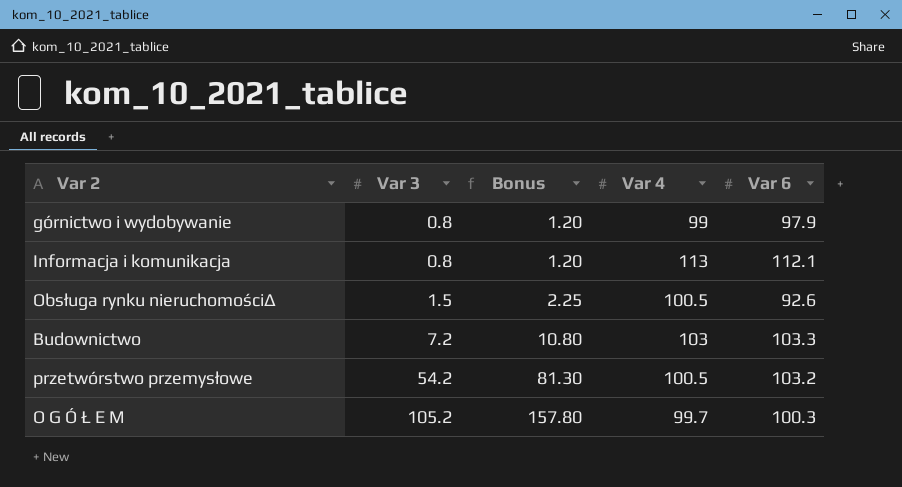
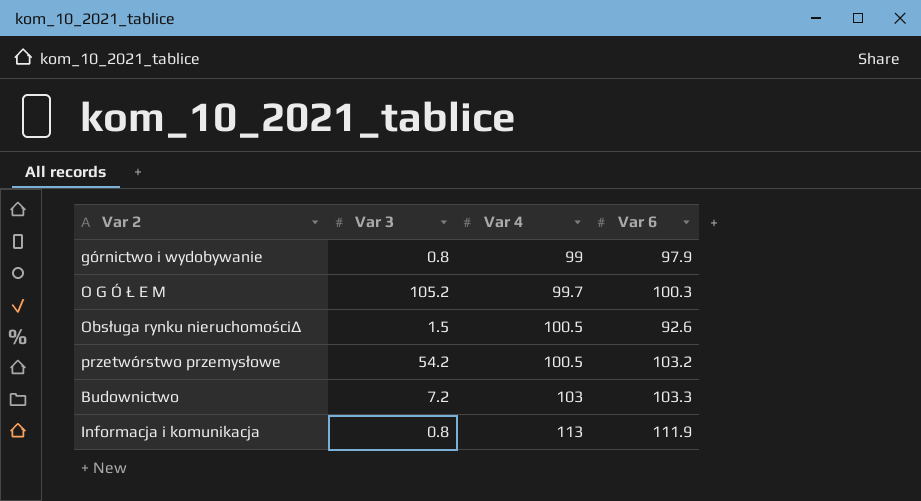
row order: Var 3 ascending -> Var 4 ascending
column Bonus | formula: [Var 3] * 1.5 -> none
Informacja i komunikacja | Var 6: 112.1 -> 111.9

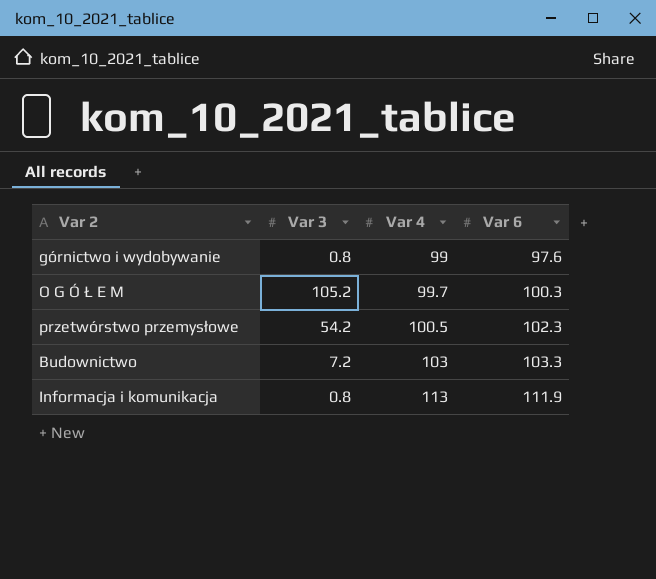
row Obsługa rynku nieruchomości∆: 1.5 | 100.5 | 92.6 -> none
górnictwo i wydobywanie | Var 6: 97.9 -> 97.6
przetwórstwo przemysłowe | Var 6: 103.2 -> 102.3

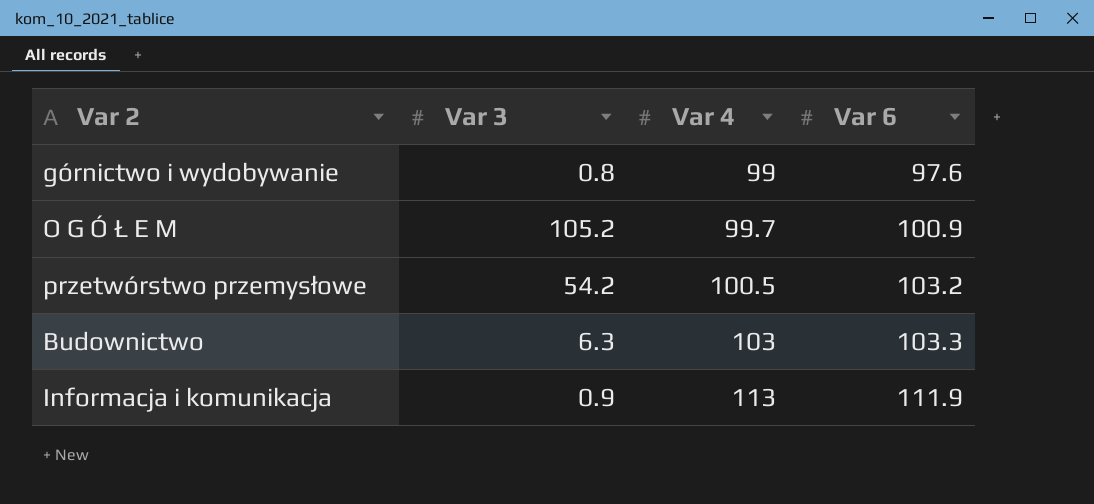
O G Ó Ł E M | Var 6: 100.3 -> 100.9
przetwórstwo przemysłowe | Var 6: 102.3 -> 103.2
Budownictwo | Var 3: 7.2 -> 6.3
Informacja i komunikacja | Var 3: 0.8 -> 0.9

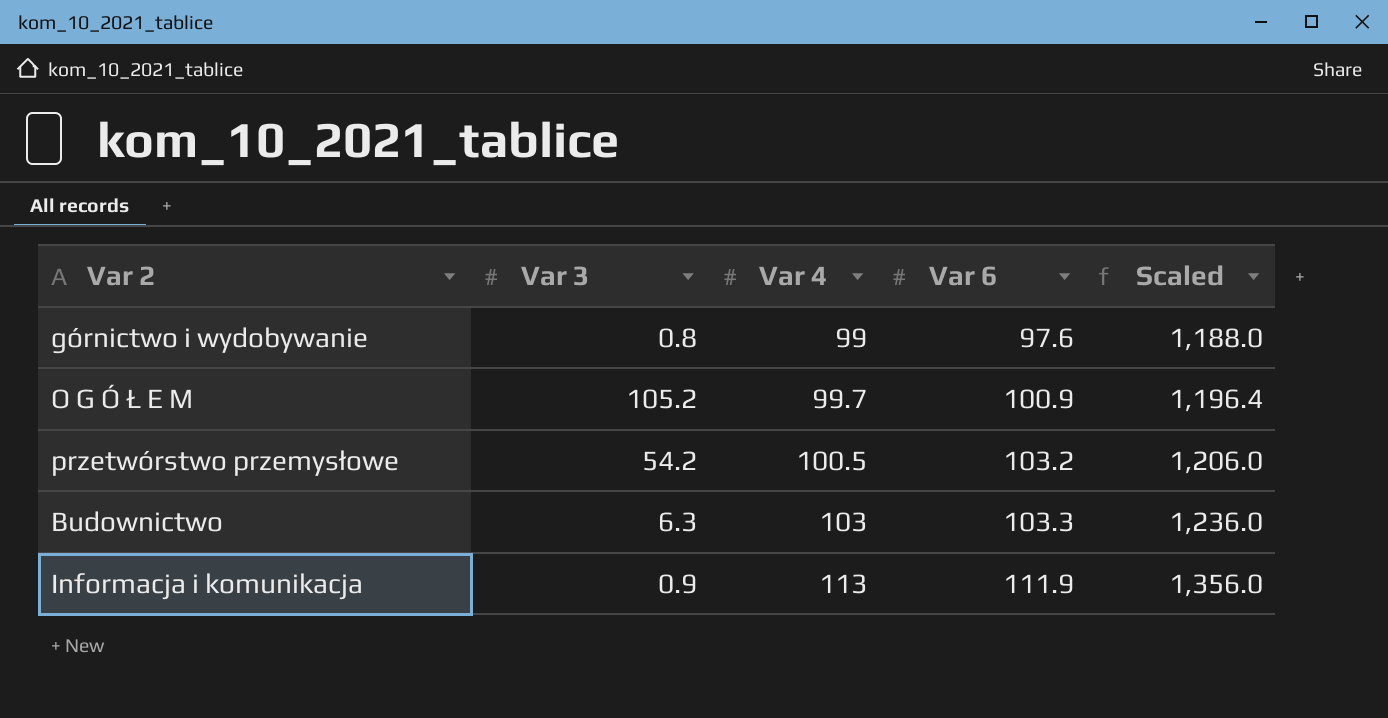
column Scaled | formula: none -> [Var 4] * 12

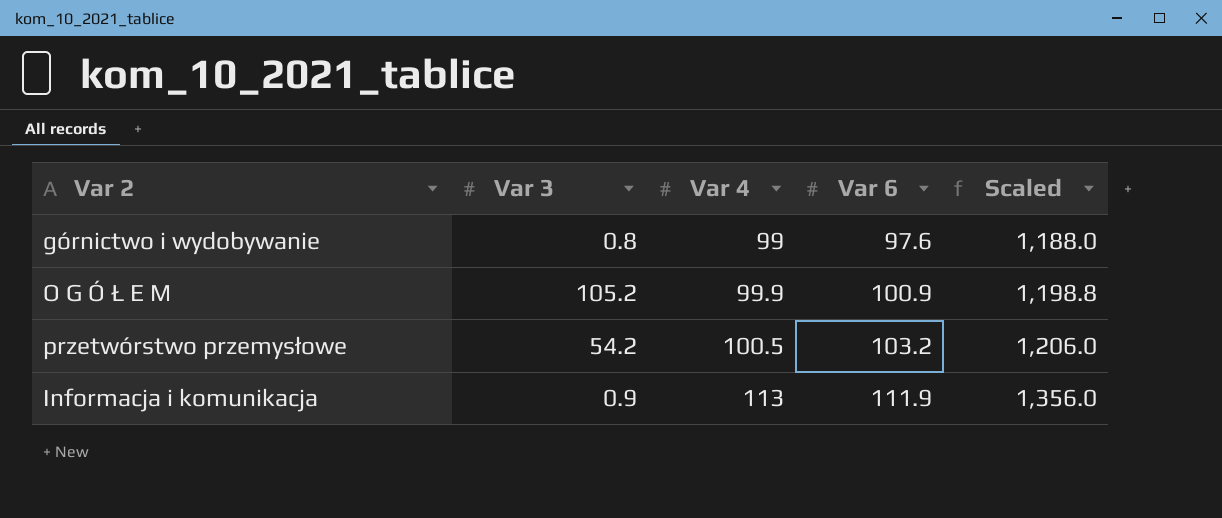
row Budownictwo: 6.3 | 103 | 103.3 | 1,236.0 -> none
O G Ó Ł E M | Var 4: 99.7 -> 99.9
O G Ó Ł E M | Scaled: 1,196.4 -> 1,198.8

